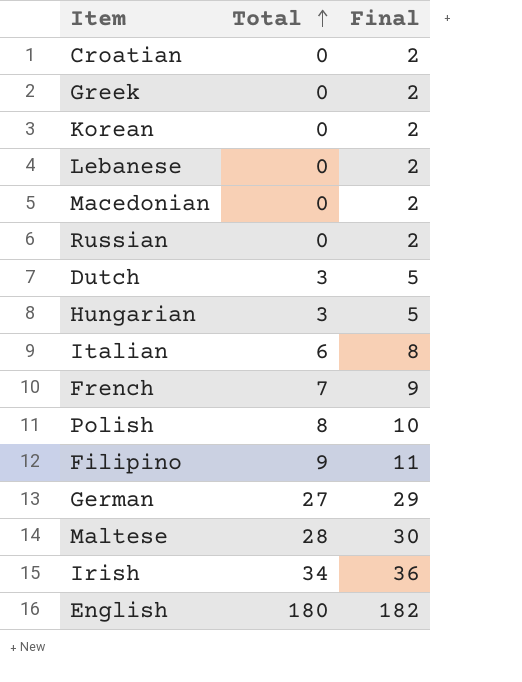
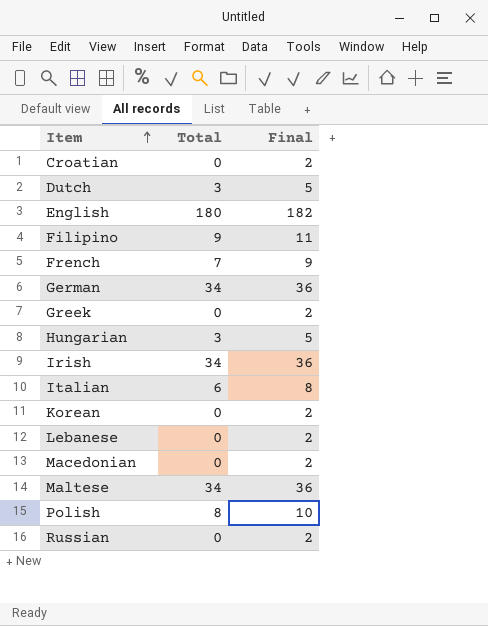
row order: Total ascending -> Item ascending
German | Total: 27 -> 34
German | Final: 29 -> 36
Maltese | Total: 28 -> 34
Maltese | Final: 30 -> 36

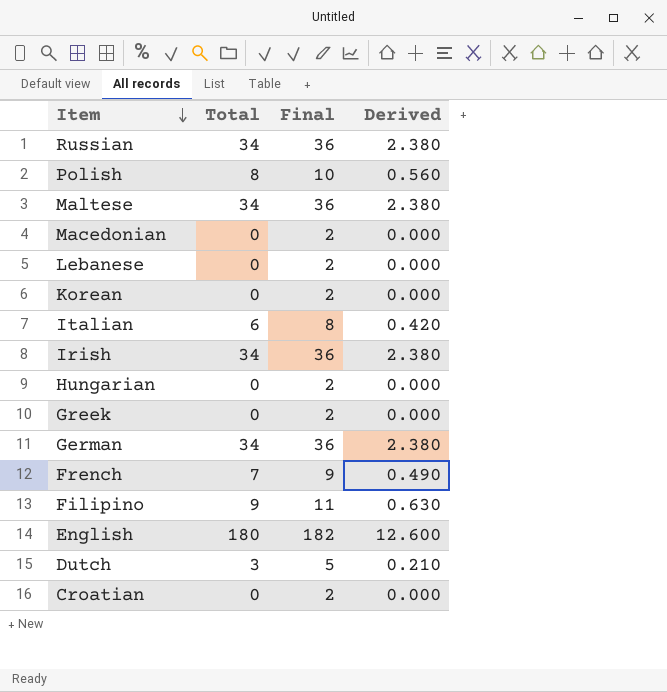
row order: Item ascending -> Item descending
column Derived | formula: none -> [Total] * 0.07
Russian | Total: 0 -> 34
Russian | Final: 2 -> 36
Hungarian | Total: 3 -> 0
Hungarian | Final: 5 -> 2

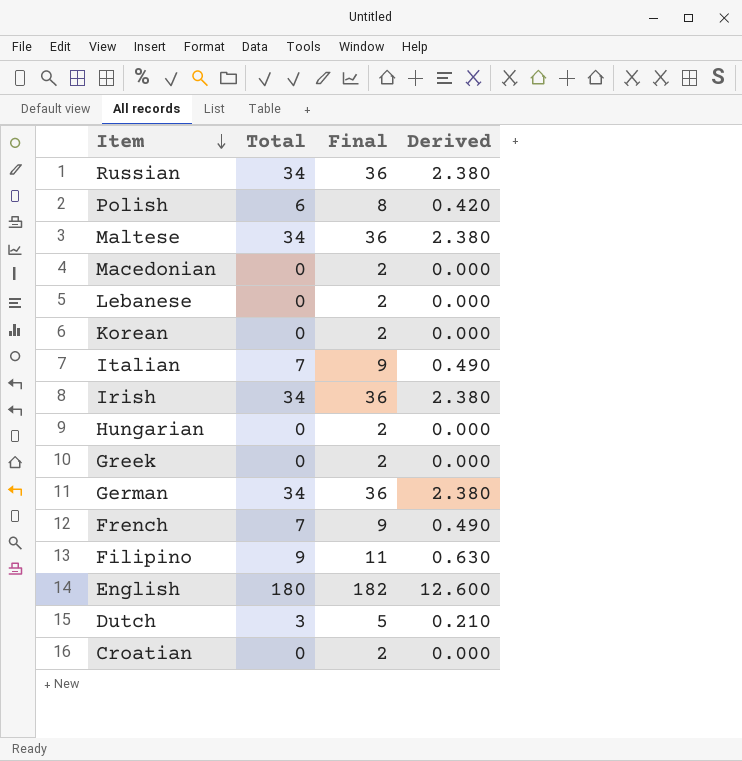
Polish | Total: 8 -> 6
Polish | Final: 10 -> 8
Polish | Derived: 0.560 -> 0.420
Italian | Total: 6 -> 7
Italian | Final: 8 -> 9
Italian | Derived: 0.420 -> 0.490

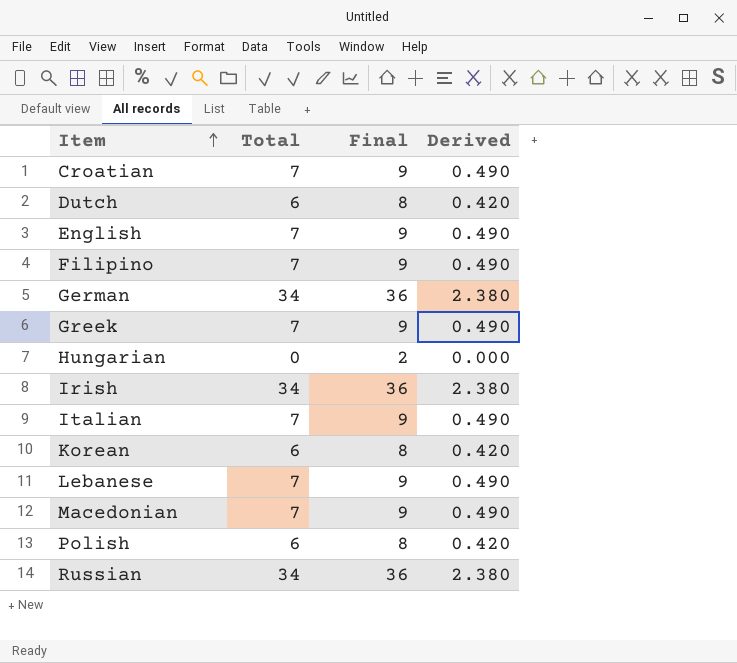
row order: Item descending -> Item ascending
row Maltese: 34 | 36 | 2.380 -> none
row French: 7 | 9 | 0.490 -> none
Croatian | Total: 0 -> 7
Croatian | Final: 2 -> 9
Croatian | Derived: 0.000 -> 0.490
Dutch | Total: 3 -> 6
Dutch | Final: 5 -> 8
Dutch | Derived: 0.210 -> 0.420
English | Total: 180 -> 7
English | Final: 182 -> 9
English | Derived: 12.600 -> 0.490
Filipino | Total: 9 -> 7
Filipino | Final: 11 -> 9
Filipino | Derived: 0.630 -> 0.490
Greek | Total: 0 -> 7
Greek | Final: 2 -> 9
Greek | Derived: 0.000 -> 0.490
Korean | Total: 0 -> 6
Korean | Final: 2 -> 8
Korean | Derived: 0.000 -> 0.420
Lebanese | Total: 0 -> 7
Lebanese | Final: 2 -> 9
Lebanese | Derived: 0.000 -> 0.490
Macedonian | Total: 0 -> 7
Macedonian | Final: 2 -> 9
Macedonian | Derived: 0.000 -> 0.490

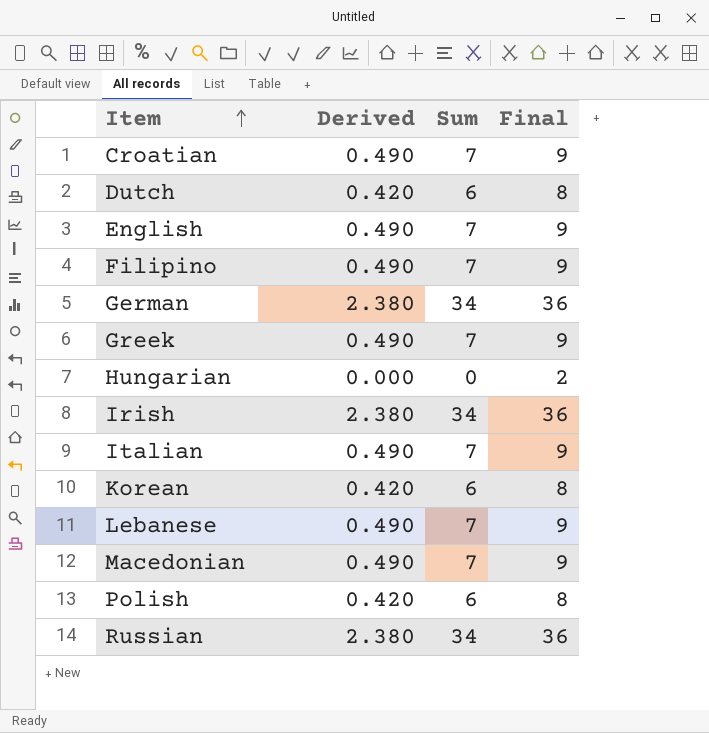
column Derived | position: 4 -> 2
column name: Total -> Sum

